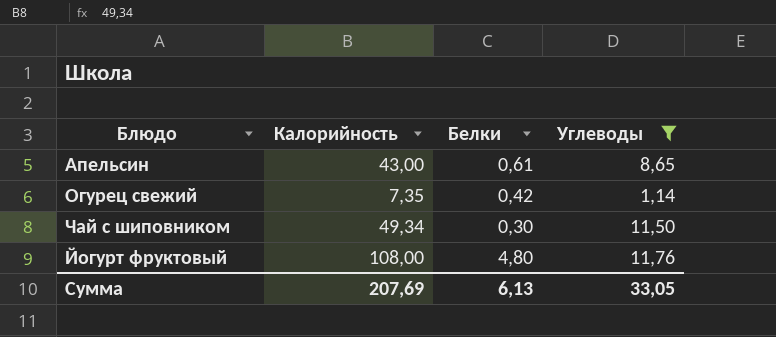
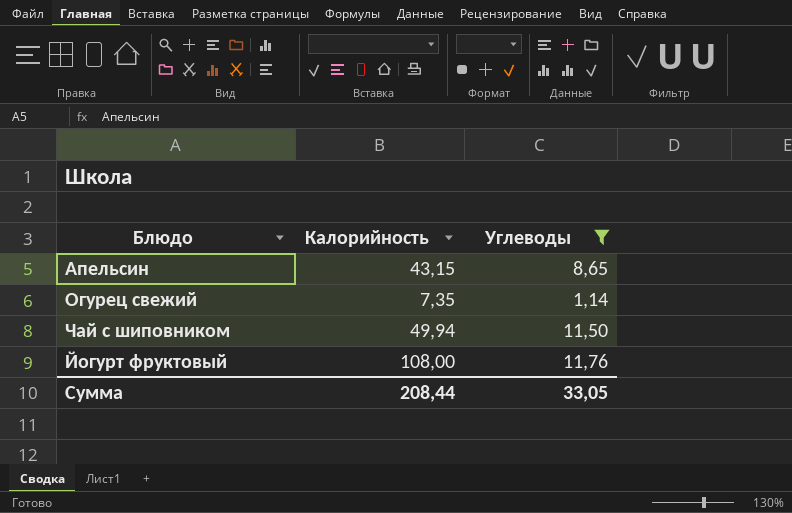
column Белки | position: 3 -> none
Апельсин | Калорийность: 43,00 -> 43,15
Чай с шиповником | Калорийность: 49,34 -> 49,94
Сумма | Калорийность: 207,69 -> 208,44

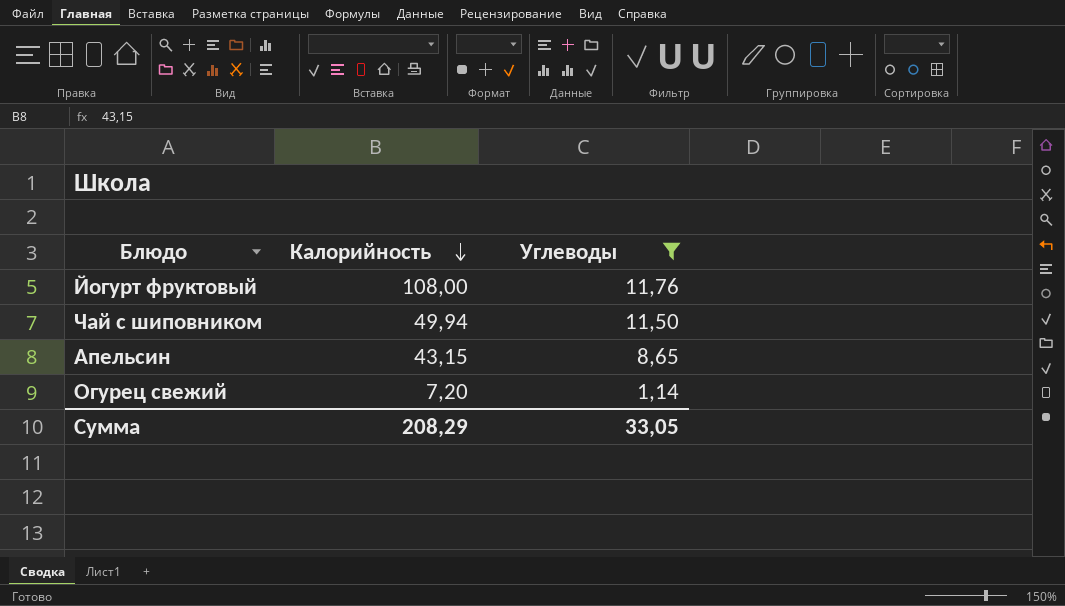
row order: none -> Калорийность descending
Огурец свежий | Калорийность: 7,35 -> 7,20
Сумма | Калорийность: 208,44 -> 208,29

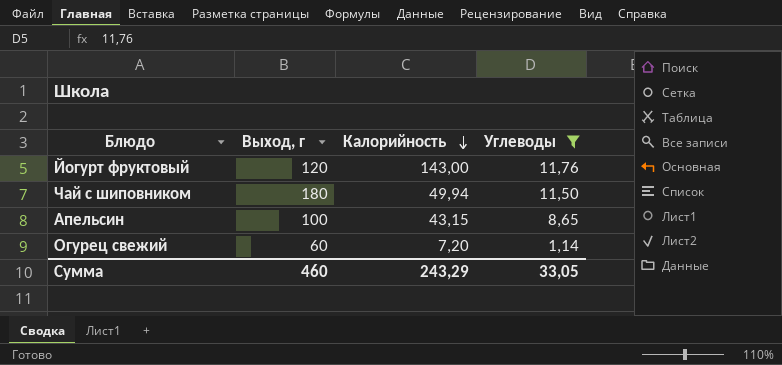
column Выход, г | position: none -> 2
Йогурт фруктовый | Калорийность: 108,00 -> 143,00
Сумма | Калорийность: 208,29 -> 243,29

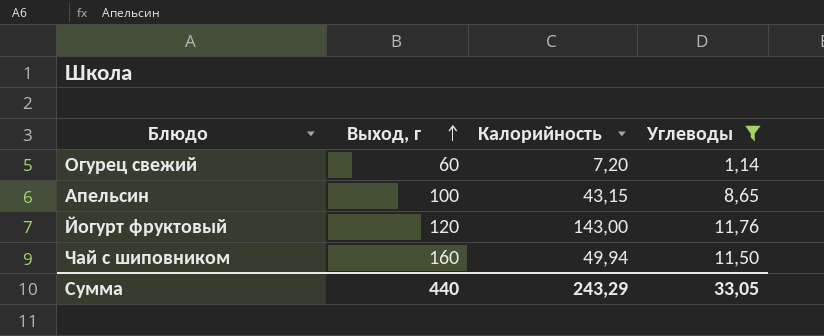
row order: Калорийность descending -> Выход, г ascending
Чай с шиповником | Выход, г: 180 -> 160
Сумма | Выход, г: 460 -> 440

